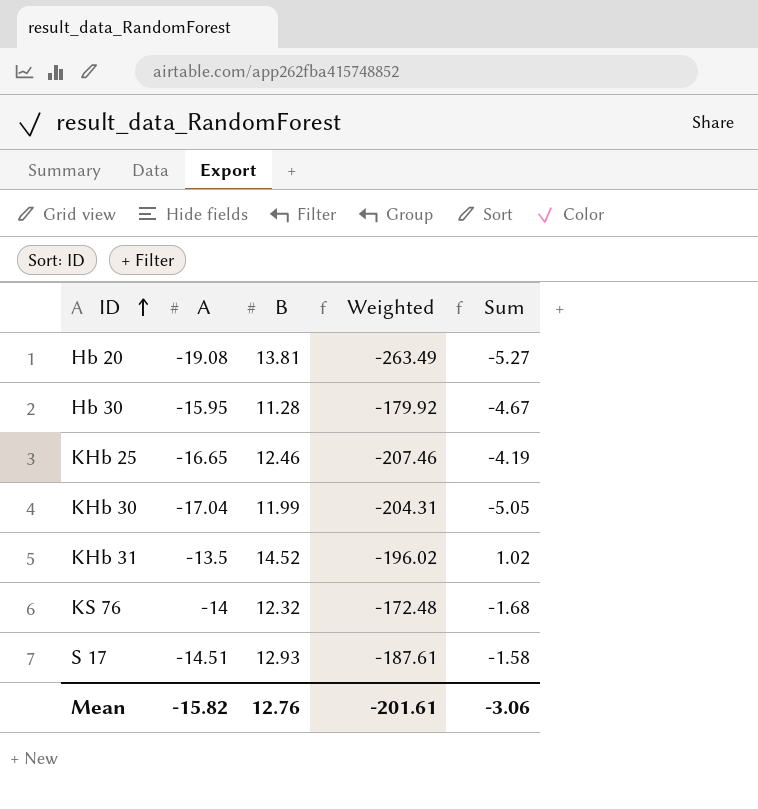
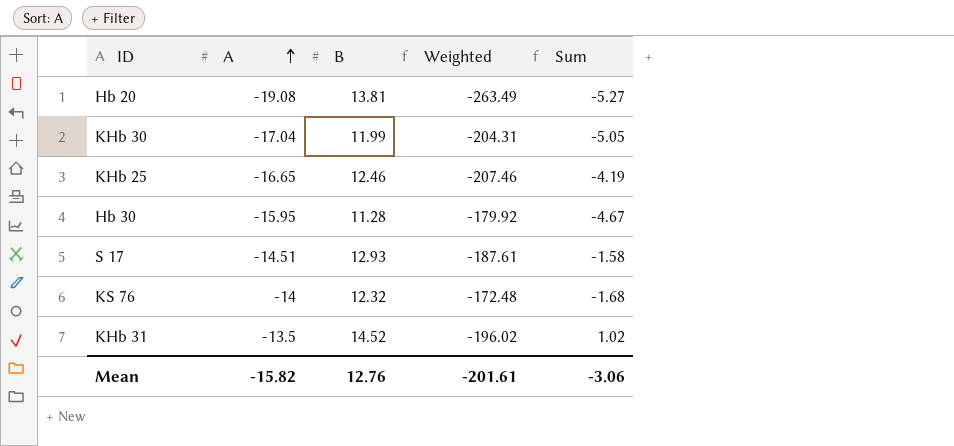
row order: ID ascending -> A ascending

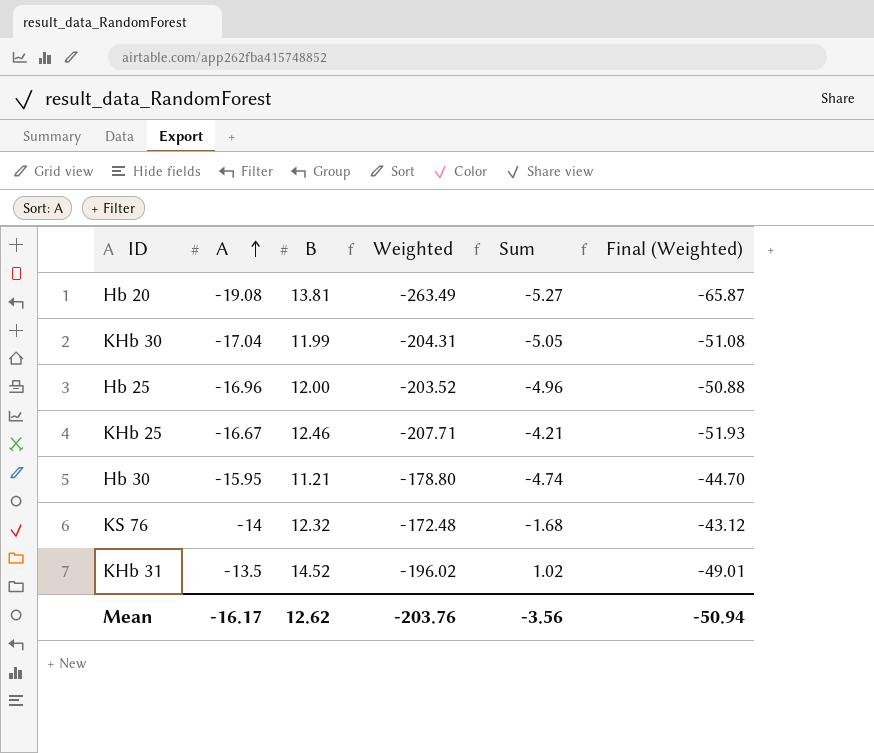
column Final (Weighted) | formula: none -> [Weighted] * 0.25
row S 17: -14.51 | 12.93 | -187.61 | -1.58 -> none
row Hb 25: none -> -16.96 | 12.00 | -203.52 | -4.96 | -50.88
KHb 25 | A: -16.65 -> -16.67
KHb 25 | Weighted: -207.46 -> -207.71
KHb 25 | Sum: -4.19 -> -4.21
Hb 30 | B: 11.28 -> 11.21
Hb 30 | Weighted: -179.92 -> -178.80
Hb 30 | Sum: -4.67 -> -4.74
Mean | A: -15.82 -> -16.17
Mean | B: 12.76 -> 12.62
Mean | Weighted: -201.61 -> -203.76
Mean | Sum: -3.06 -> -3.56

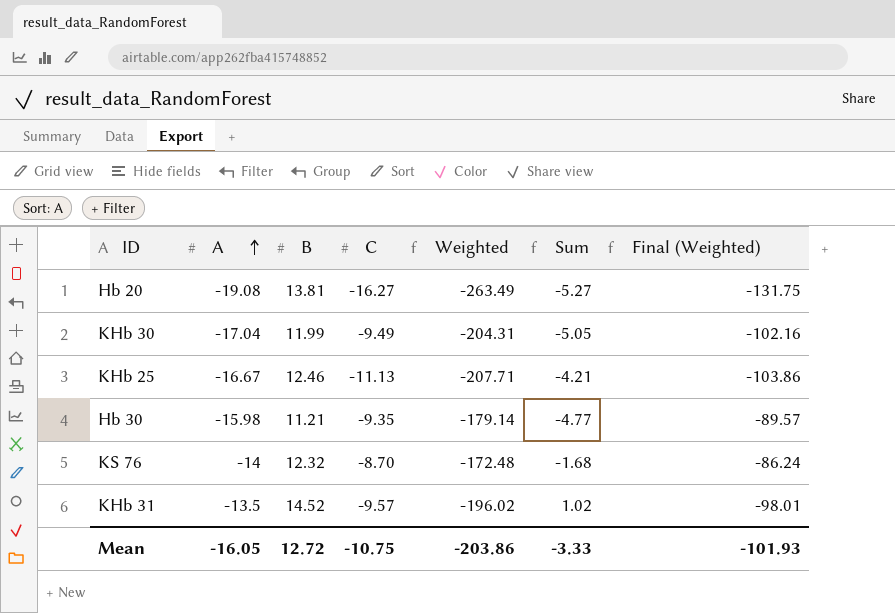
column C | position: none -> 4
column Final (Weighted) | formula: [Weighted] * 0.25 -> [Weighted] * 0.5
row Hb 25: -16.96 | 12.00 | -203.52 | -4.96 | -50.88 -> none
Hb 30 | A: -15.95 -> -15.98
Hb 30 | Weighted: -178.80 -> -179.14
Hb 30 | Sum: -4.74 -> -4.77
Mean | A: -16.17 -> -16.05
Mean | B: 12.62 -> 12.72
Mean | Weighted: -203.76 -> -203.86
Mean | Sum: -3.56 -> -3.33
Mean | Final (Weighted): -50.94 -> -101.93

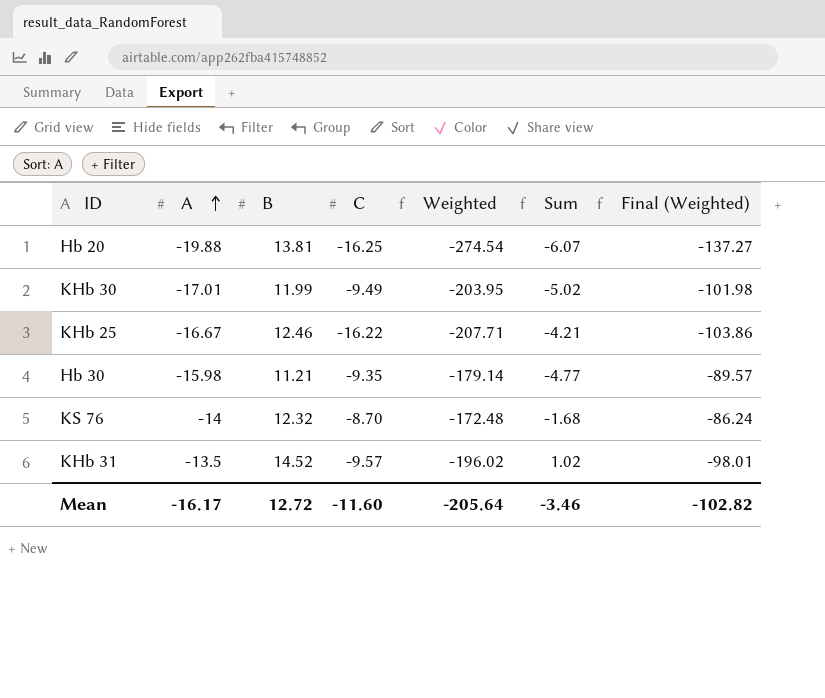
Hb 20 | A: -19.08 -> -19.88
Hb 20 | C: -16.27 -> -16.25
Hb 20 | Weighted: -263.49 -> -274.54
Hb 20 | Sum: -5.27 -> -6.07
Hb 20 | Final (Weighted): -131.75 -> -137.27
KHb 30 | A: -17.04 -> -17.01
KHb 30 | Weighted: -204.31 -> -203.95
KHb 30 | Sum: -5.05 -> -5.02
KHb 30 | Final (Weighted): -102.16 -> -101.98
KHb 25 | C: -11.13 -> -16.22
Mean | A: -16.05 -> -16.17
Mean | C: -10.75 -> -11.60
Mean | Weighted: -203.86 -> -205.64
Mean | Sum: -3.33 -> -3.46
Mean | Final (Weighted): -101.93 -> -102.82

